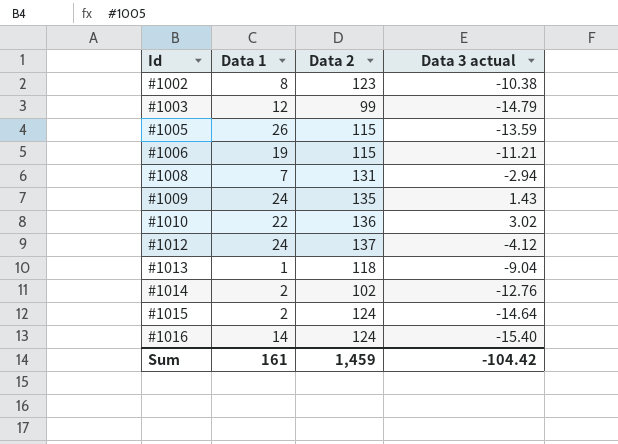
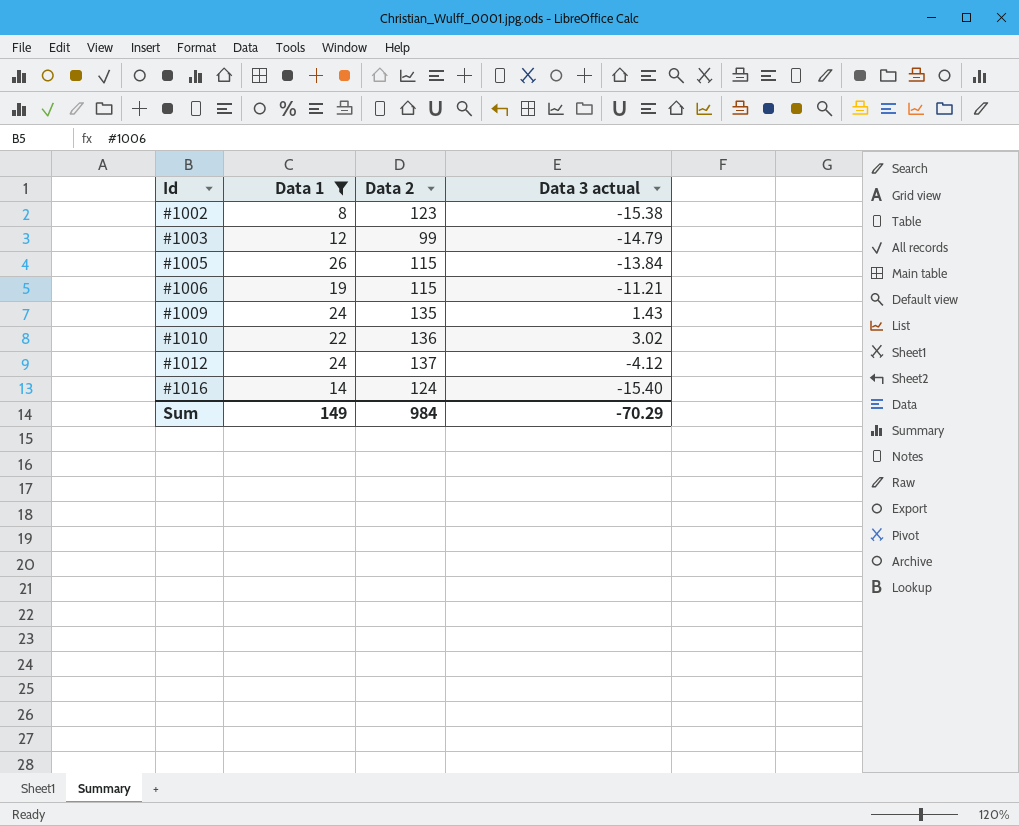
filter: none -> Data 1 >= 8
#1002 | Data 3 actual: -10.38 -> -15.38
#1005 | Data 3 actual: -13.59 -> -13.84
Sum | Data 1: 161 -> 149
Sum | Data 2: 1,459 -> 984
Sum | Data 3 actual: -104.42 -> -70.29

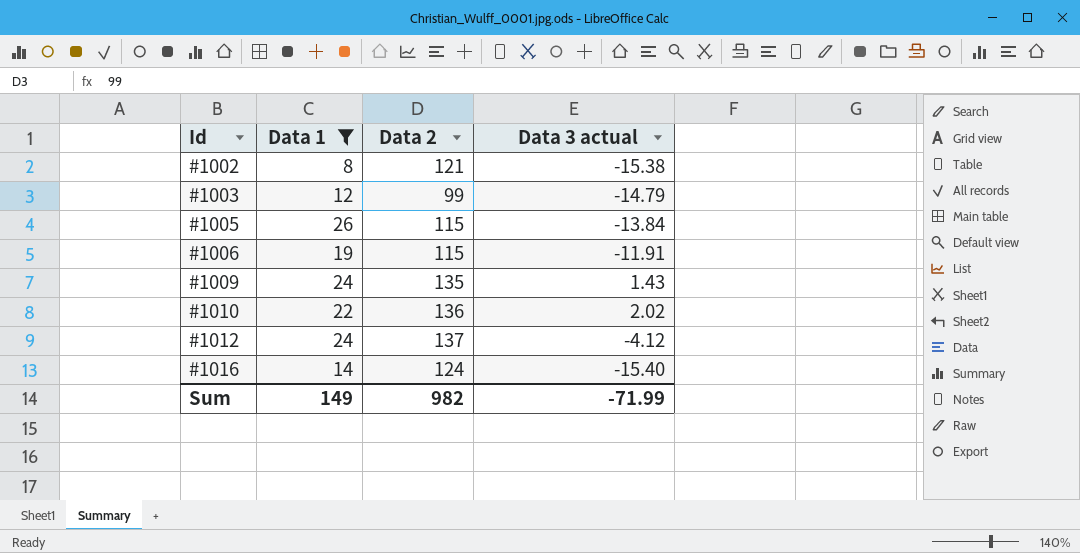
#1002 | Data 2: 123 -> 121
#1006 | Data 3 actual: -11.21 -> -11.91
#1010 | Data 3 actual: 3.02 -> 2.02
Sum | Data 2: 984 -> 982
Sum | Data 3 actual: -70.29 -> -71.99

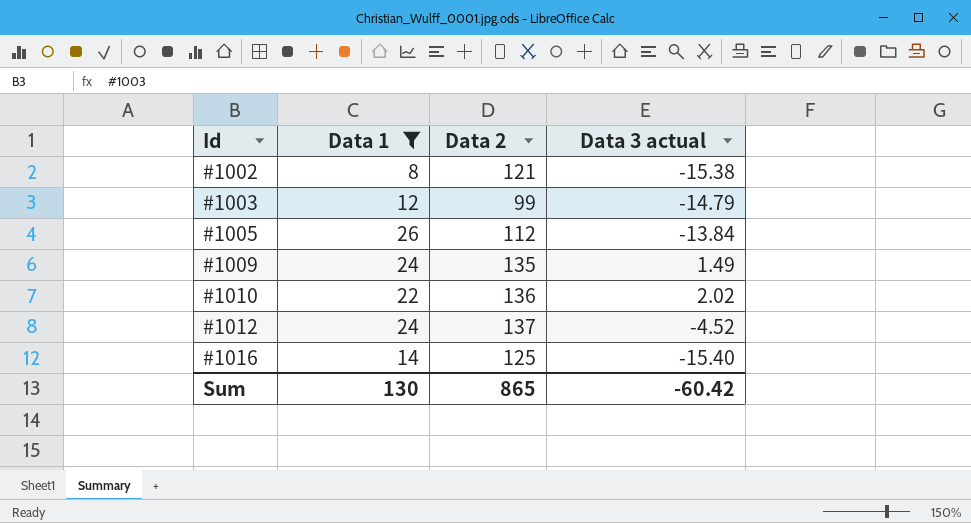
row #1006: 19 | 115 | -11.91 -> none
#1005 | Data 2: 115 -> 112
#1009 | Data 3 actual: 1.43 -> 1.49
#1012 | Data 3 actual: -4.12 -> -4.52
#1016 | Data 2: 124 -> 125
Sum | Data 1: 149 -> 130
Sum | Data 2: 982 -> 865
Sum | Data 3 actual: -71.99 -> -60.42

